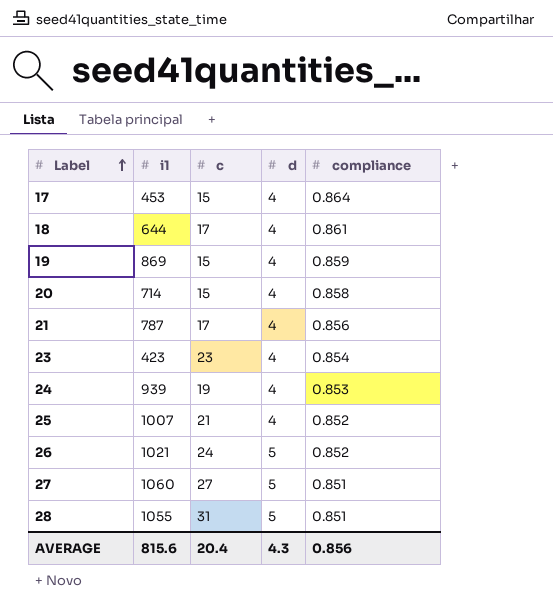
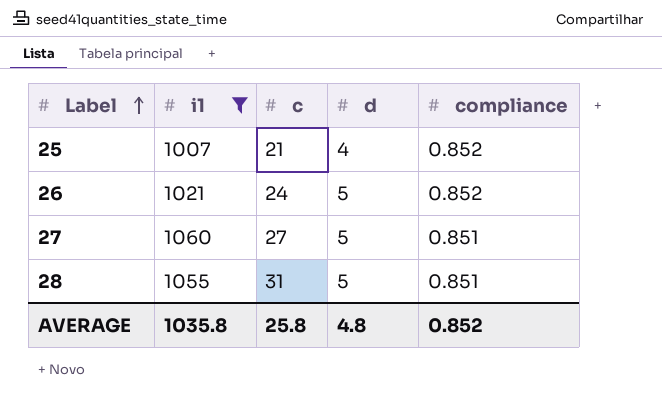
filter: none -> i1 >= 1007
AVERAGE | i1: 815.6 -> 1035.8
AVERAGE | c: 20.4 -> 25.8
AVERAGE | d: 4.3 -> 4.8
AVERAGE | compliance: 0.856 -> 0.852

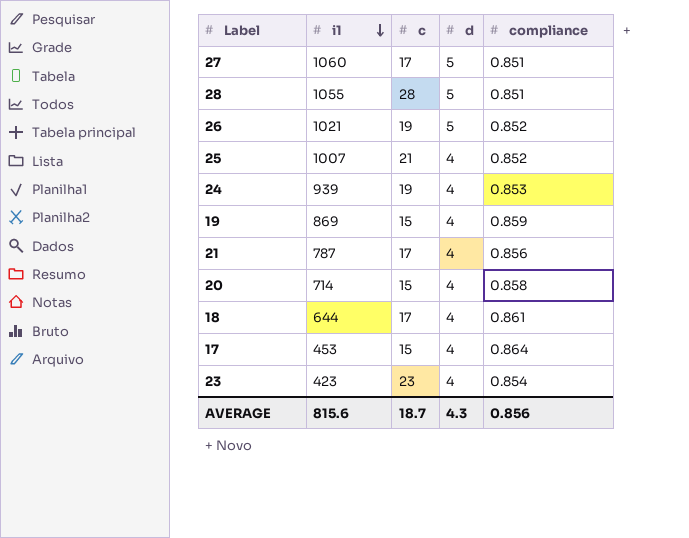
filter: i1 >= 1007 -> none
row order: Label ascending -> i1 descending
27 | c: 27 -> 17
28 | c: 31 -> 28
26 | c: 24 -> 19
AVERAGE | i1: 1035.8 -> 815.6
AVERAGE | c: 25.8 -> 18.7
AVERAGE | d: 4.8 -> 4.3
AVERAGE | compliance: 0.852 -> 0.856

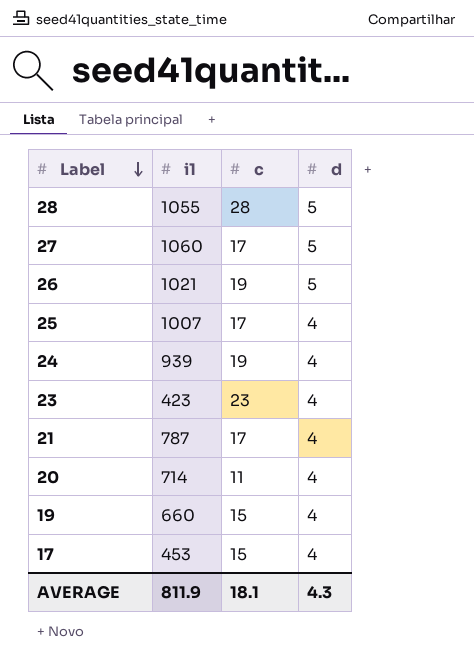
row order: i1 descending -> Label descending
column compliance | position: 5 -> none
row 18: 644 | 17 | 4 | 0.861 -> none
25 | c: 21 -> 17
20 | c: 15 -> 11
19 | i1: 869 -> 660
AVERAGE | i1: 815.6 -> 811.9
AVERAGE | c: 18.7 -> 18.1

